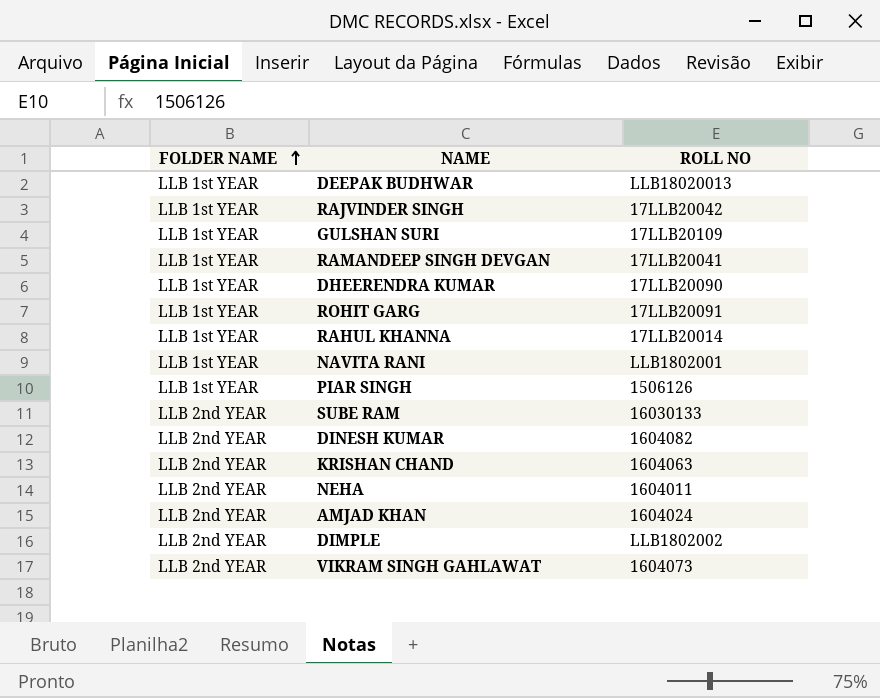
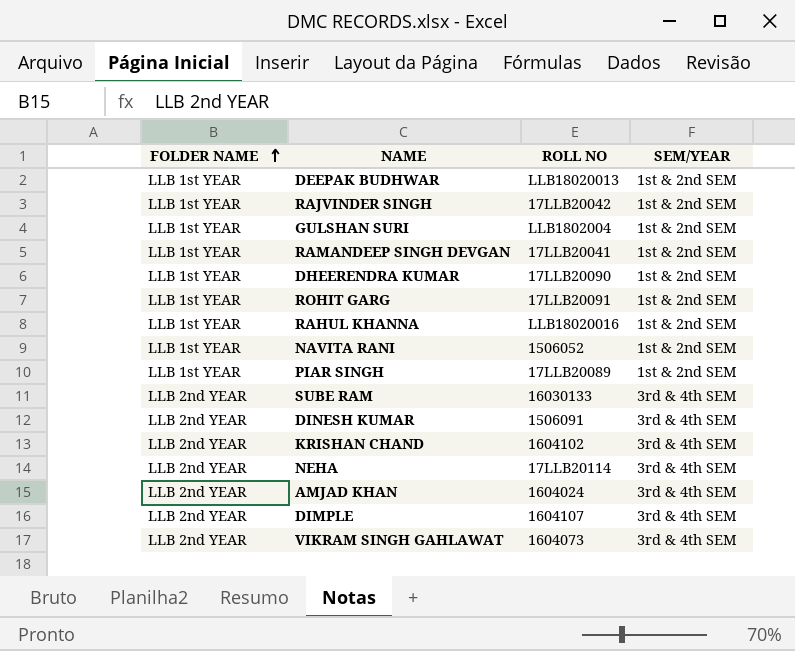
column SEM/YEAR | position: none -> 4
GULSHAN SURI | ROLL NO: 17LLB20109 -> LLB1802004
RAHUL KHANNA | ROLL NO: 17LLB20014 -> LLB18020016
NAVITA RANI | ROLL NO: LLB1802001 -> 1506052
PIAR SINGH | ROLL NO: 1506126 -> 17LLB20089
DINESH KUMAR | ROLL NO: 1604082 -> 1506091
KRISHAN CHAND | ROLL NO: 1604063 -> 1604102
NEHA | ROLL NO: 1604011 -> 17LLB20114
DIMPLE | ROLL NO: LLB1802002 -> 1604107

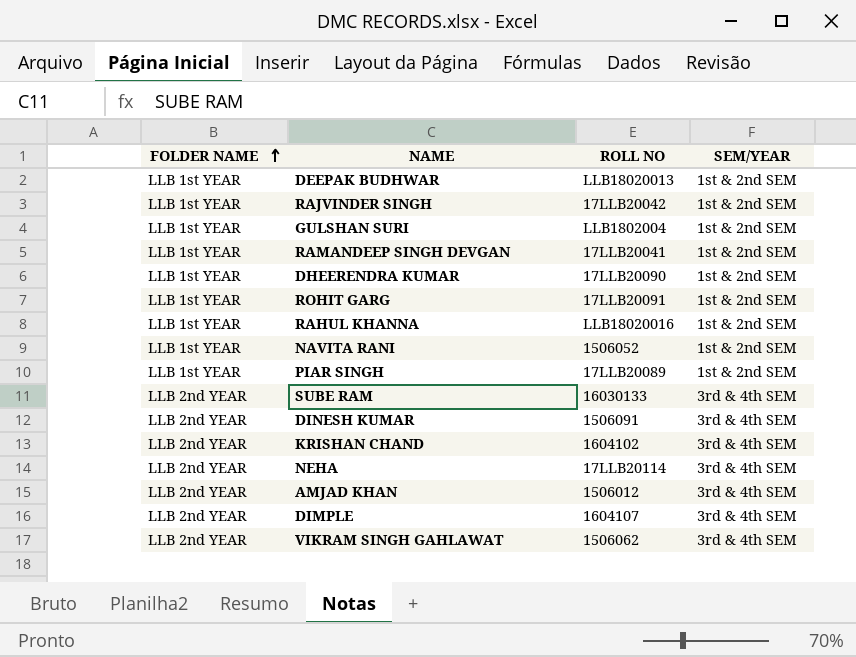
AMJAD KHAN | ROLL NO: 1604024 -> 1506012
VIKRAM SINGH GAHLAWAT | ROLL NO: 1604073 -> 1506062

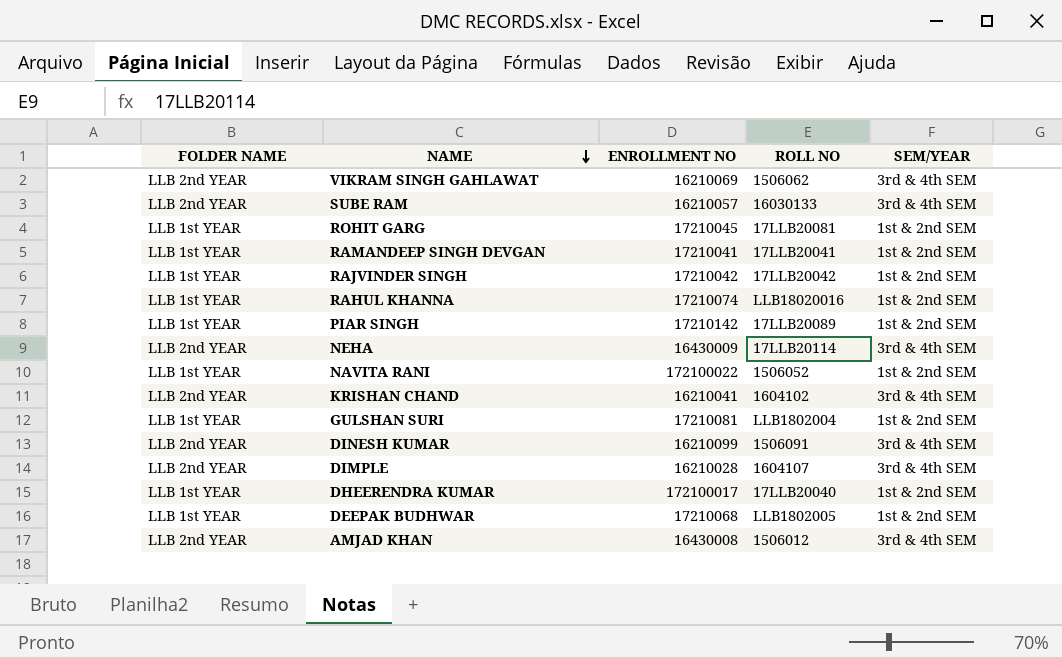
row order: FOLDER NAME ascending -> NAME descending
column ENROLLMENT NO | position: none -> 3
ROHIT GARG | ROLL NO: 17LLB20091 -> 17LLB20081
DHEERENDRA KUMAR | ROLL NO: 17LLB20090 -> 17LLB20040
DEEPAK BUDHWAR | ROLL NO: LLB18020013 -> LLB1802005

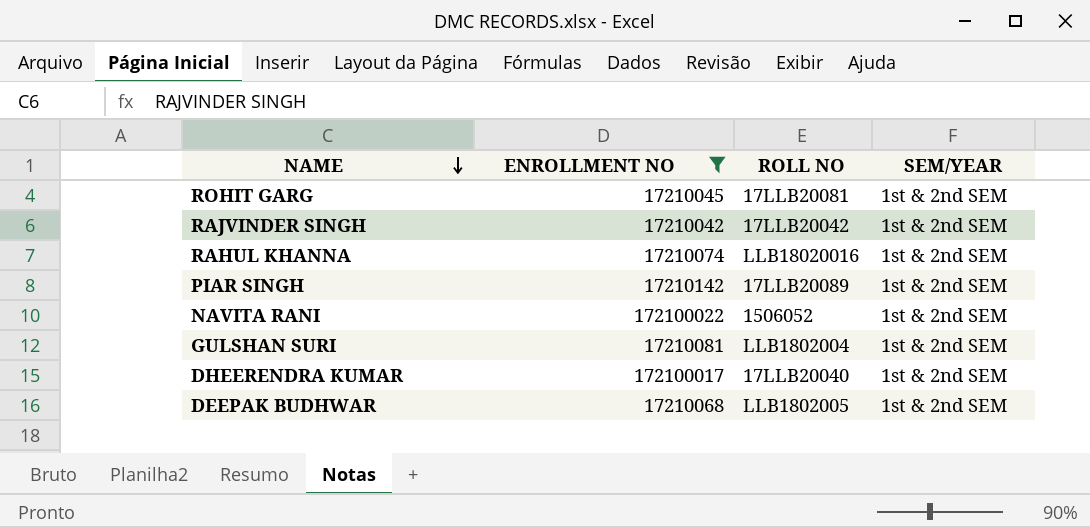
filter: none -> ENROLLMENT NO >= 17210042
column FOLDER NAME | position: 1 -> none

